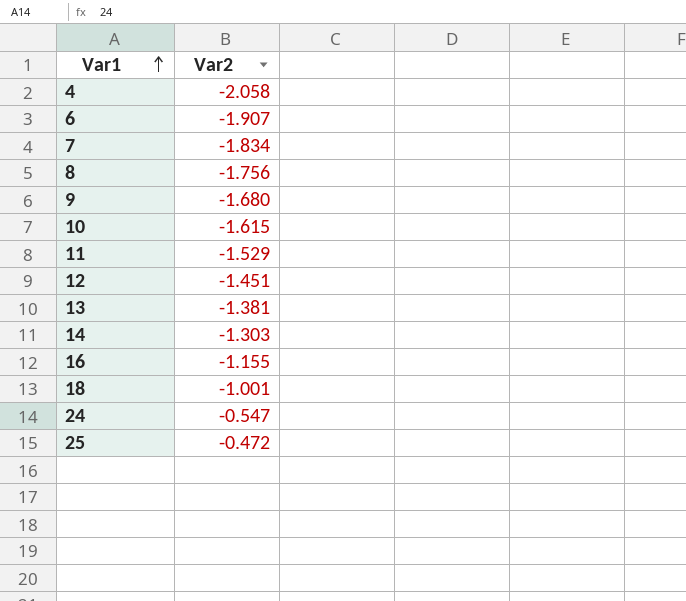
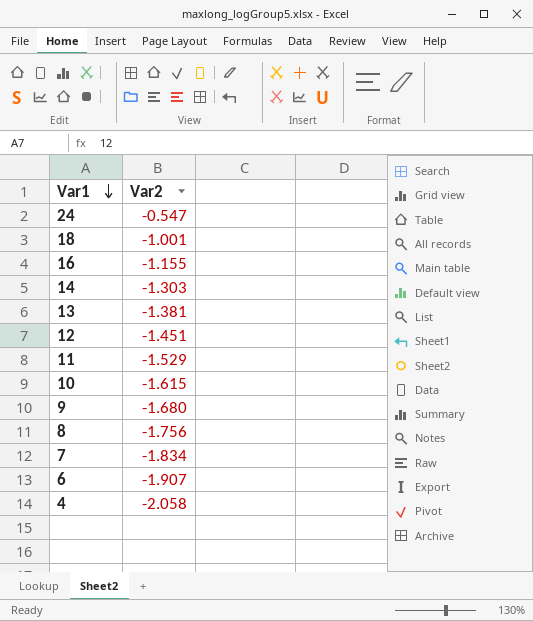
row order: Var1 ascending -> Var1 descending
row 25: -0.472 -> none

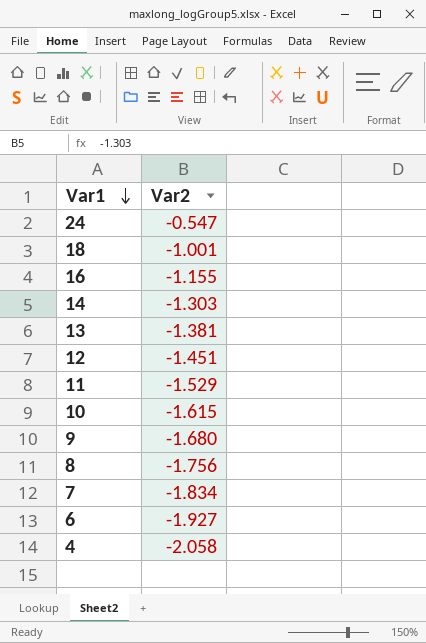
6 | Var2: -1.907 -> -1.927

